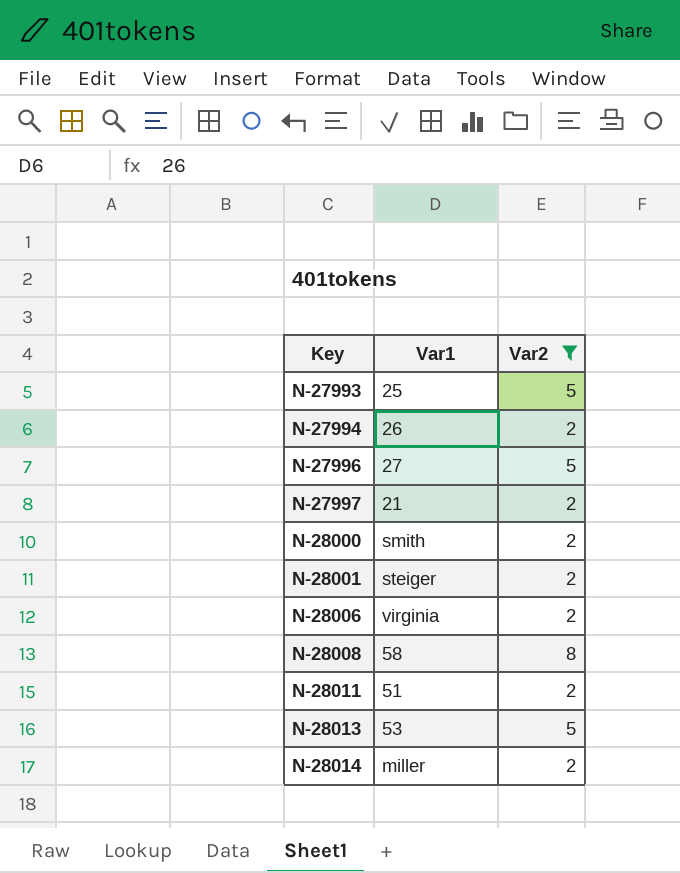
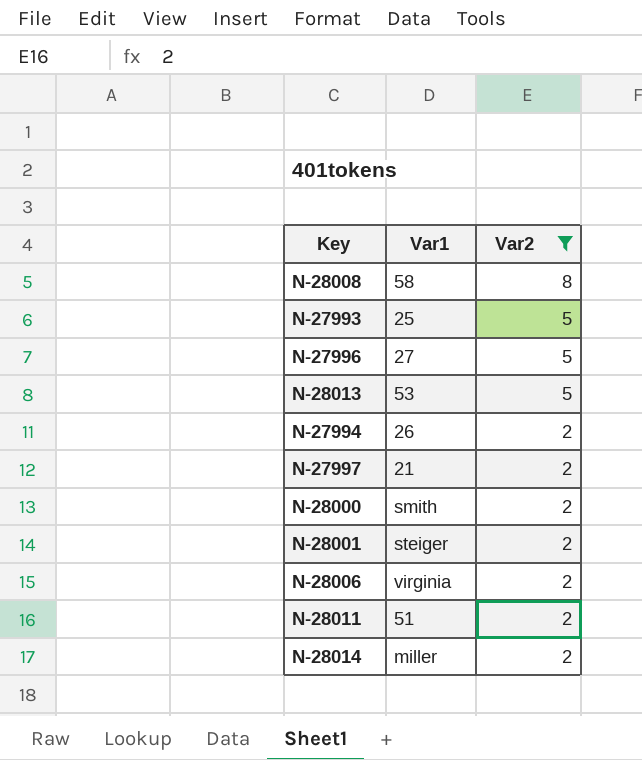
row order: Key ascending -> Var2 descending

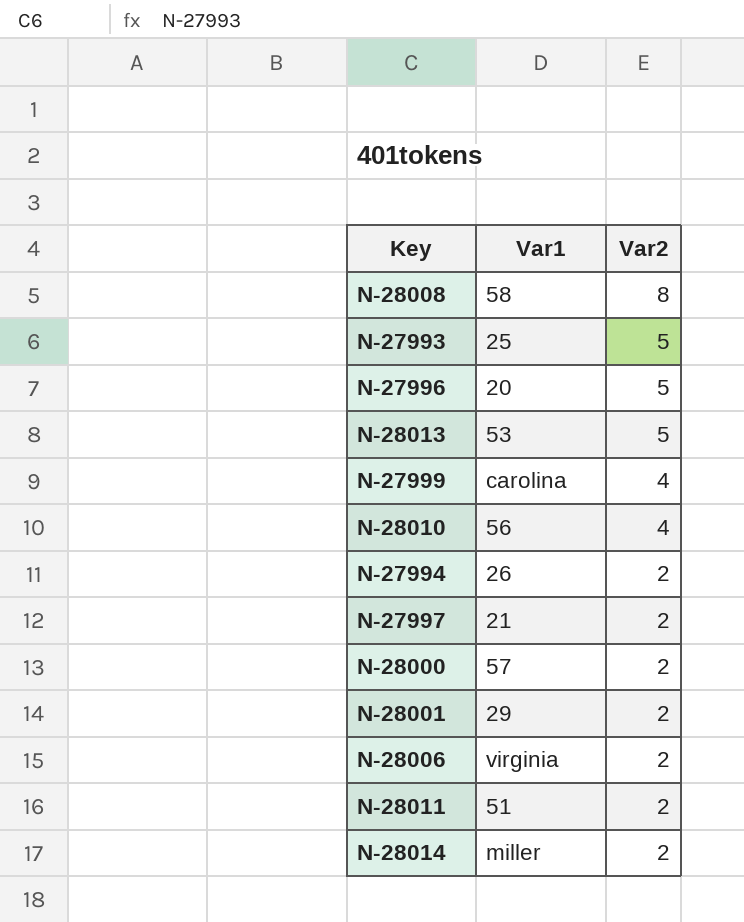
filter: Var2 != 4 -> none
N-27996 | Var1: 27 -> 20
N-28000 | Var1: smith -> 57
N-28001 | Var1: steiger -> 29

